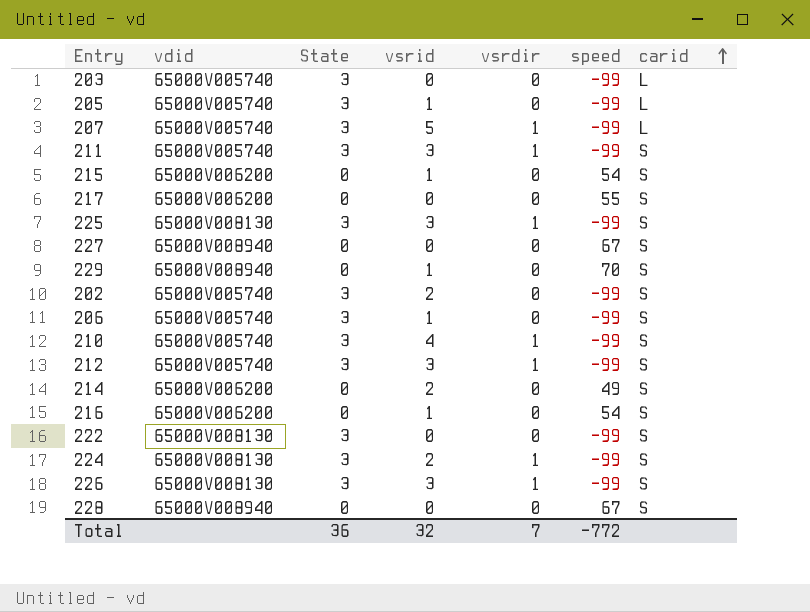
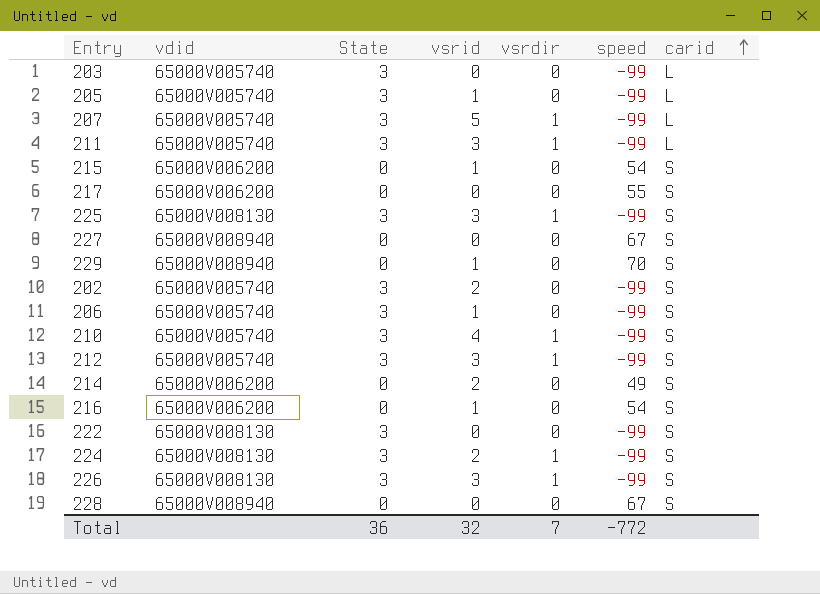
211 | carid: S -> L

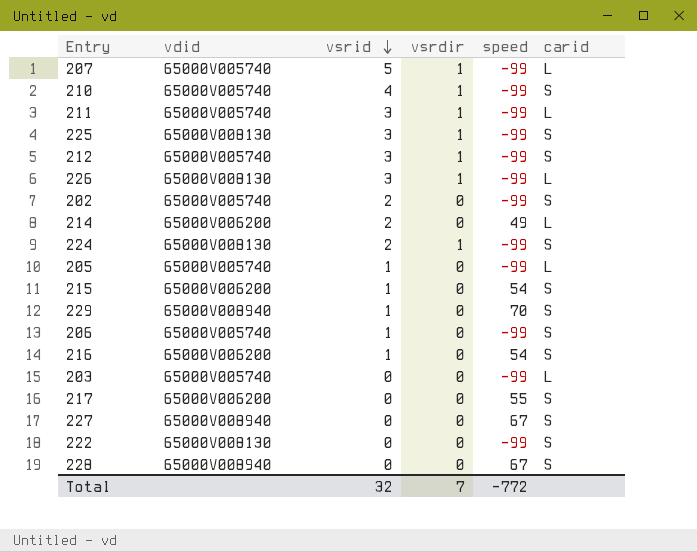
row order: carid ascending -> vsrid descending
column State | position: 3 -> none
226 | carid: S -> L
214 | carid: S -> L

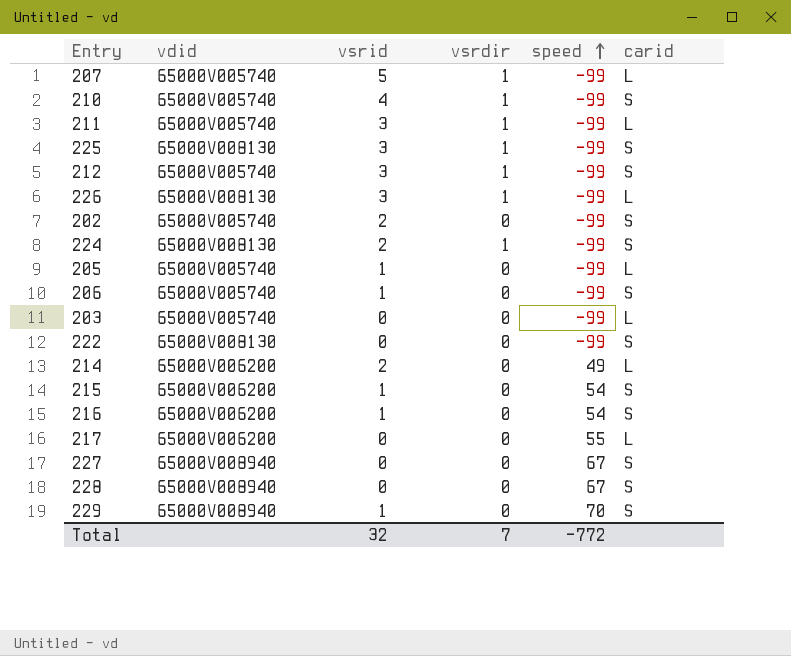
row order: vsrid descending -> speed ascending
217 | carid: S -> L

